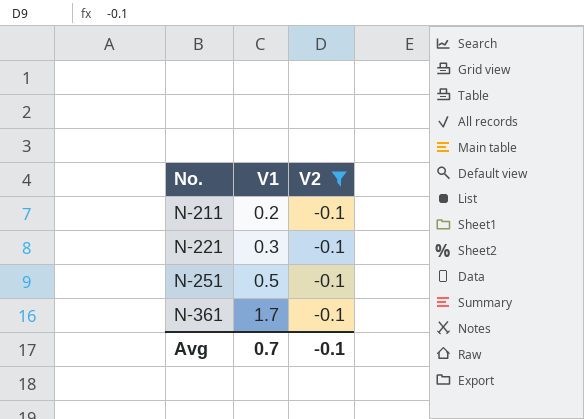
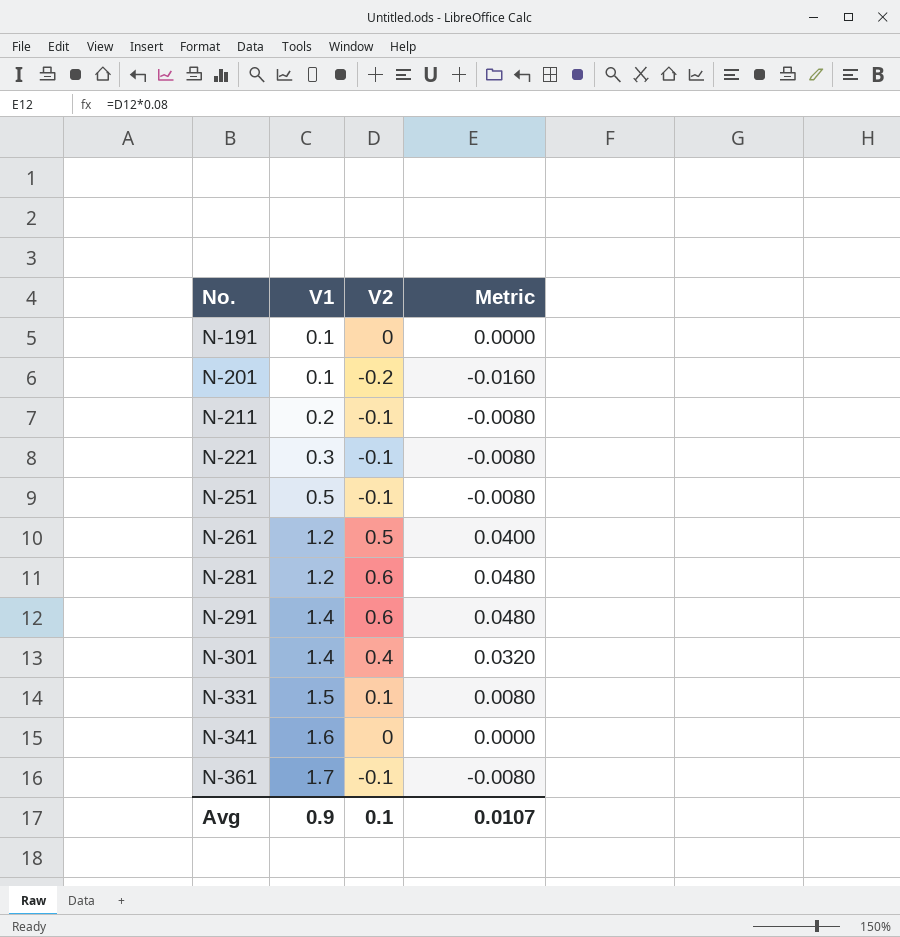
filter: V2 = -0.1 -> none
column Metric | formula: none -> [V2] * 0.08
Avg | V1: 0.7 -> 0.9
Avg | V2: -0.1 -> 0.1

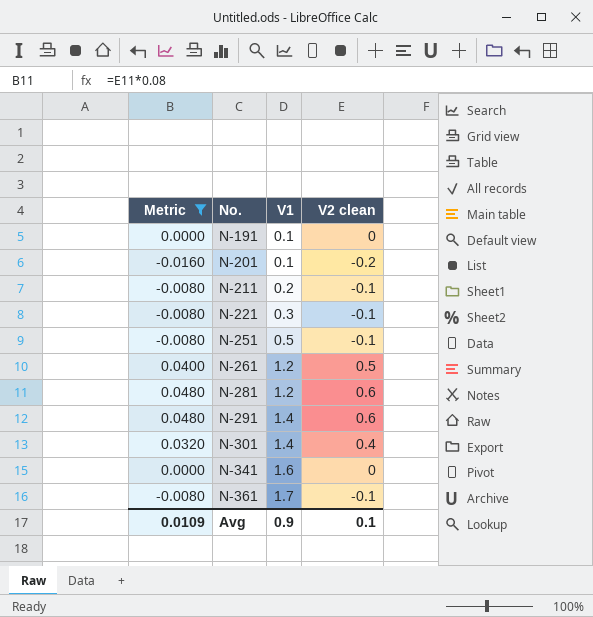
filter: none -> Metric != 0.0080
column Metric | position: 4 -> 1
column name: V2 -> V2 clean
Avg | Metric: 0.0107 -> 0.0109

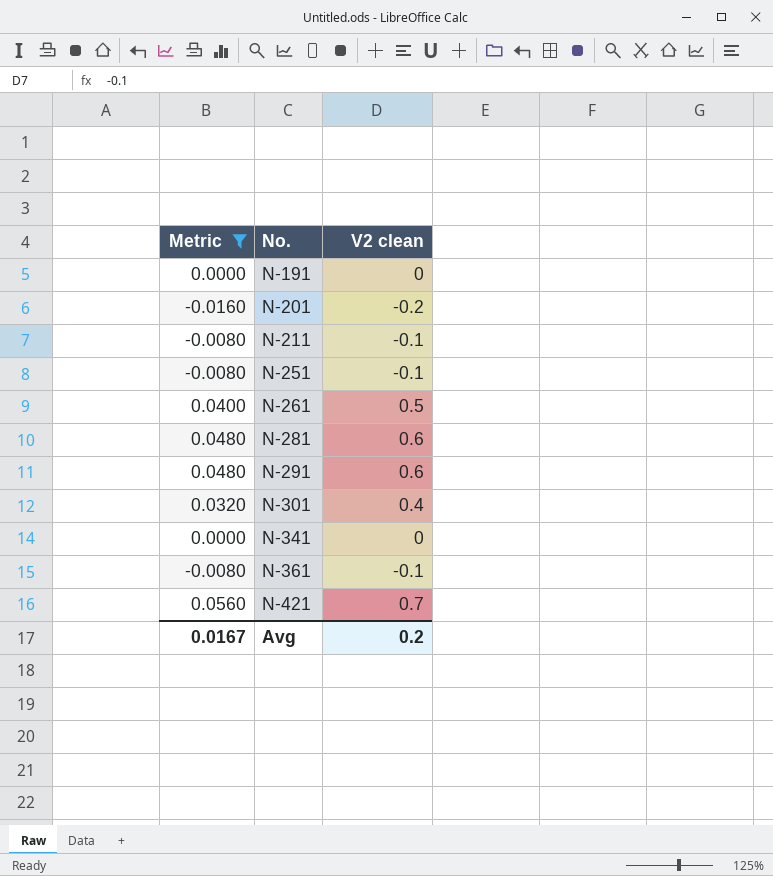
column V1 | position: 3 -> none
row N-221: -0.0080 | 0.3 | -0.1 -> none
row N-421: none -> 0.0560 | 0.7
Avg | Metric: 0.0109 -> 0.0167
Avg | V2 clean: 0.1 -> 0.2

